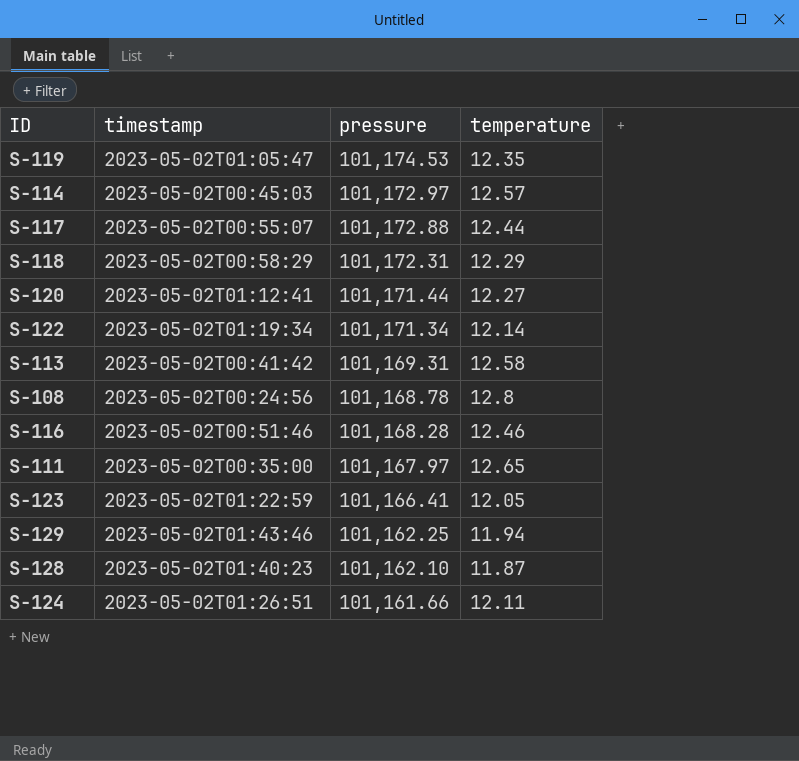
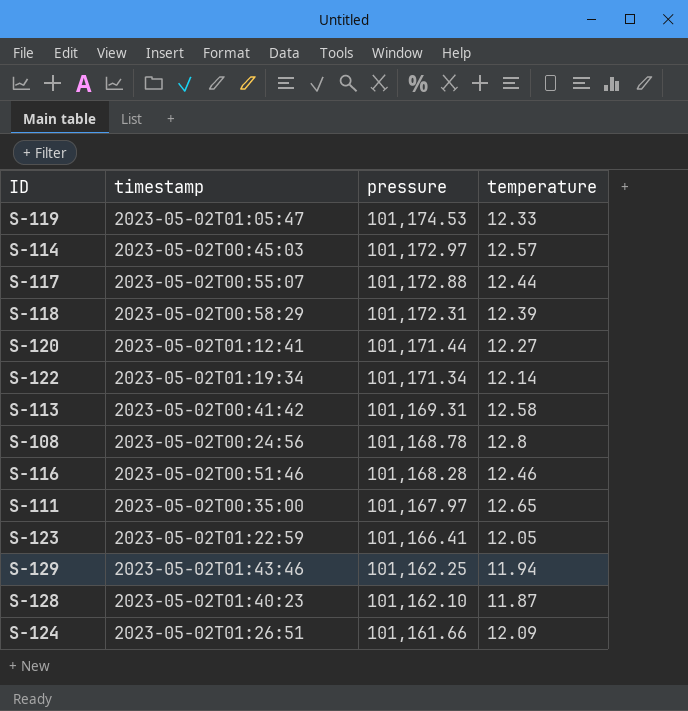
S-119 | temperature: 12.35 -> 12.33
S-118 | temperature: 12.29 -> 12.39
S-124 | temperature: 12.11 -> 12.09

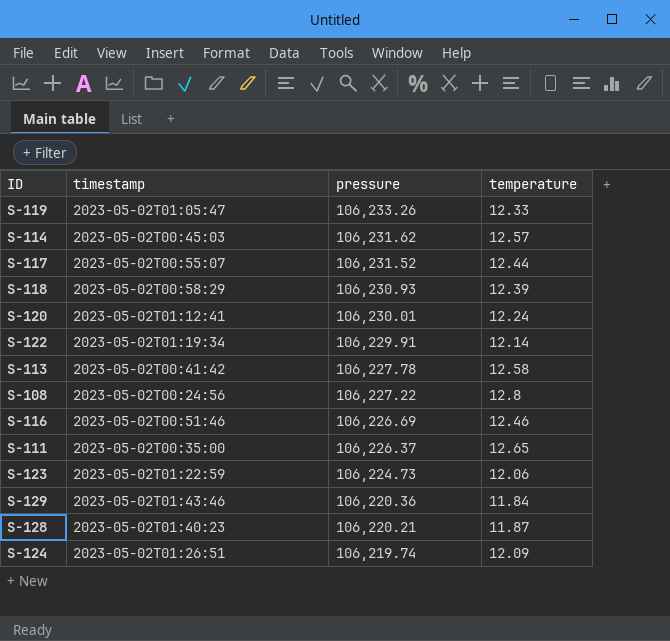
S-119 | pressure: 101,174.53 -> 106,233.26
S-114 | pressure: 101,172.97 -> 106,231.62
S-117 | pressure: 101,172.88 -> 106,231.52
S-118 | pressure: 101,172.31 -> 106,230.93
S-120 | pressure: 101,171.44 -> 106,230.01
S-120 | temperature: 12.27 -> 12.24
S-122 | pressure: 101,171.34 -> 106,229.91
S-113 | pressure: 101,169.31 -> 106,227.78
S-108 | pressure: 101,168.78 -> 106,227.22
S-116 | pressure: 101,168.28 -> 106,226.69
S-111 | pressure: 101,167.97 -> 106,226.37
S-123 | pressure: 101,166.41 -> 106,224.73
S-123 | temperature: 12.05 -> 12.06
S-129 | pressure: 101,162.25 -> 106,220.36
S-129 | temperature: 11.94 -> 11.84
S-128 | pressure: 101,162.10 -> 106,220.21
S-124 | pressure: 101,161.66 -> 106,219.74

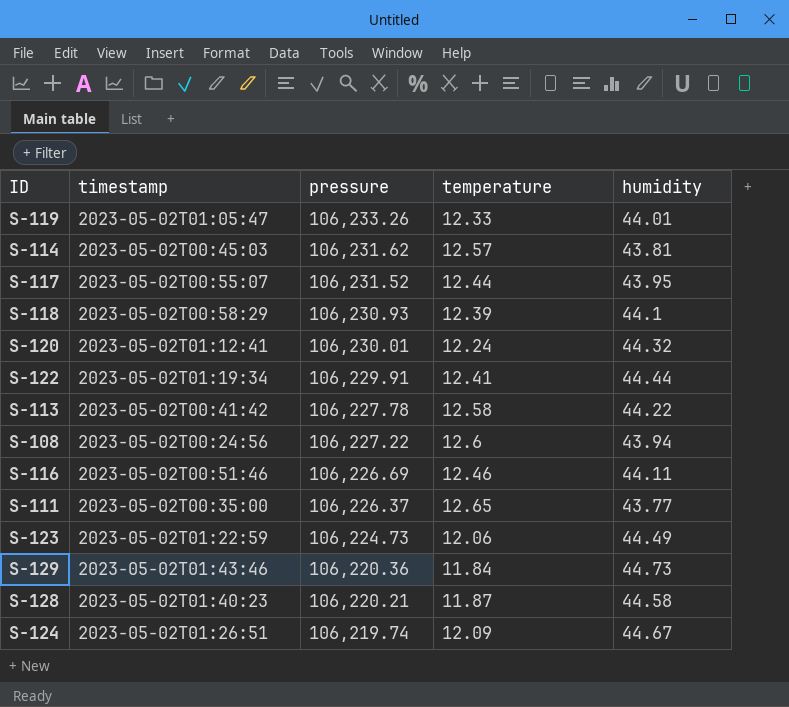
column humidity | position: none -> 5
S-122 | temperature: 12.14 -> 12.41
S-108 | temperature: 12.8 -> 12.6

